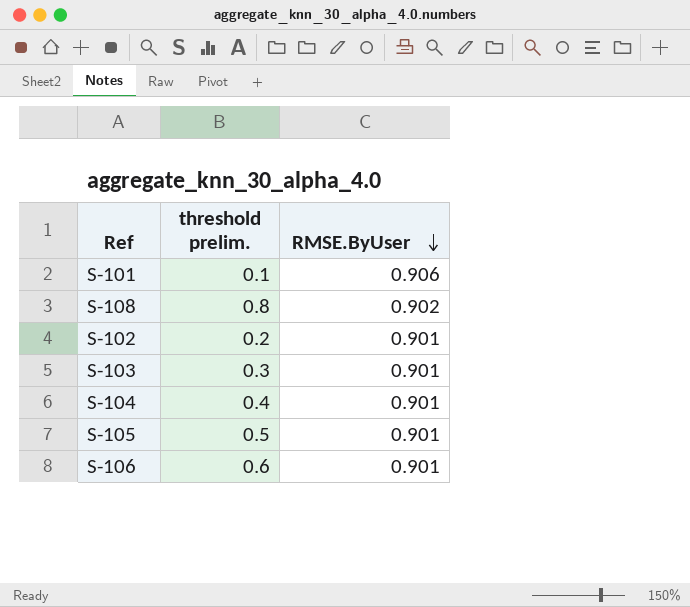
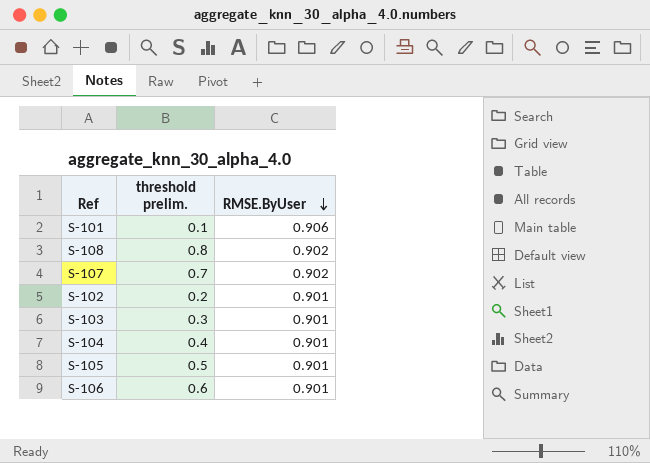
row S-107: none -> 0.7 | 0.902

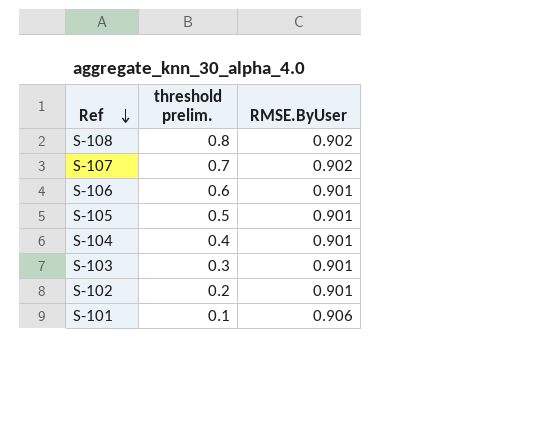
row order: RMSE.ByUser descending -> Ref descending

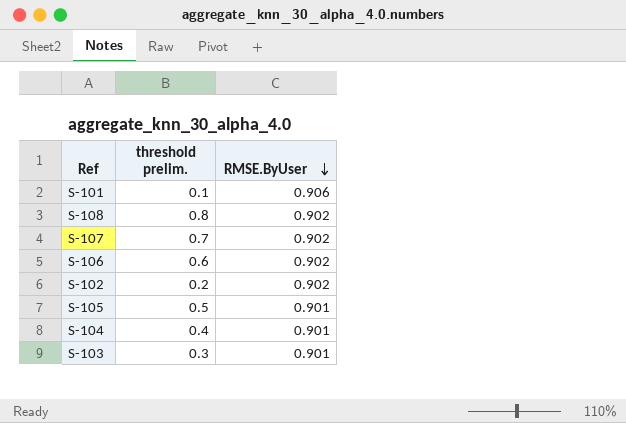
row order: Ref descending -> RMSE.ByUser descending
S-106 | RMSE.ByUser: 0.901 -> 0.902
S-102 | RMSE.ByUser: 0.901 -> 0.902

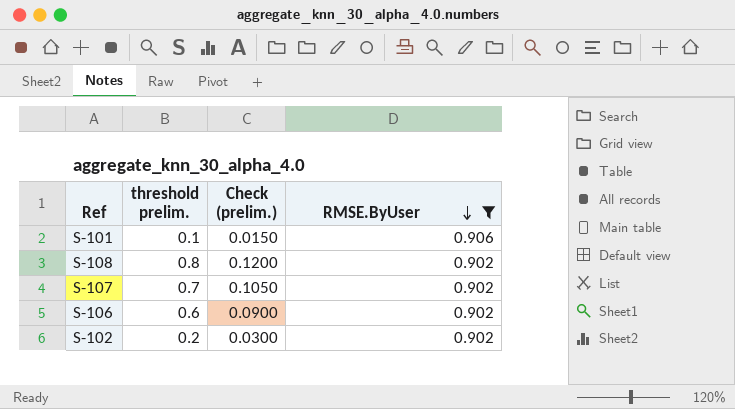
filter: none -> RMSE.ByUser != 0.901
column Check (prelim.) | formula: none -> [threshold prelim.] * 0.15

